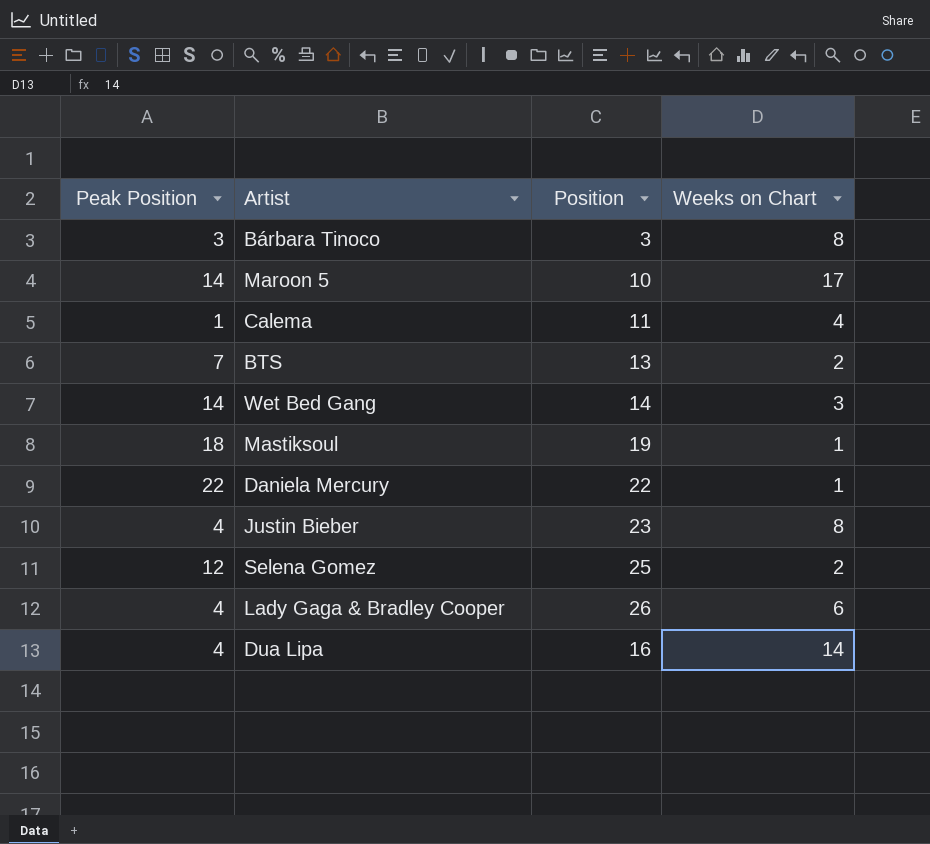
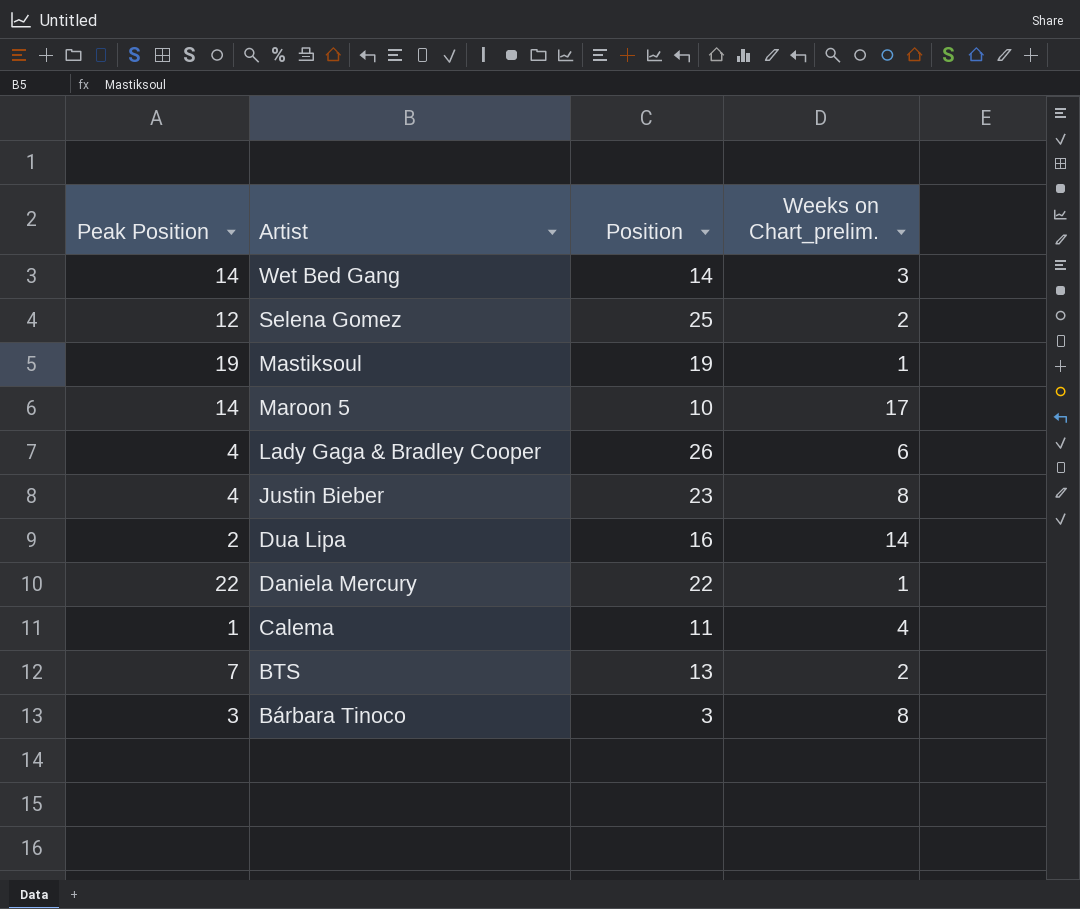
row order: none -> Artist descending
column name: Weeks on Chart -> Weeks on Chart_prelim.
Mastiksoul | Peak Position: 18 -> 19
Dua Lipa | Peak Position: 4 -> 2

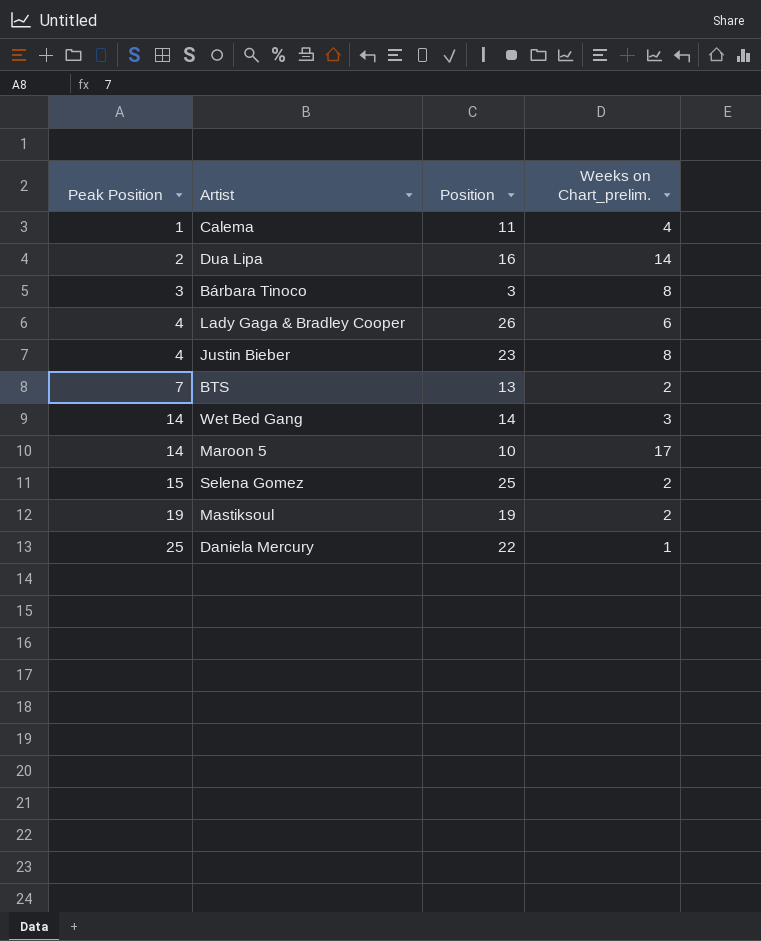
row order: Artist descending -> Peak Position ascending
Selena Gomez | Peak Position: 12 -> 15
Mastiksoul | Weeks on Chart_prelim.: 1 -> 2
Daniela Mercury | Peak Position: 22 -> 25

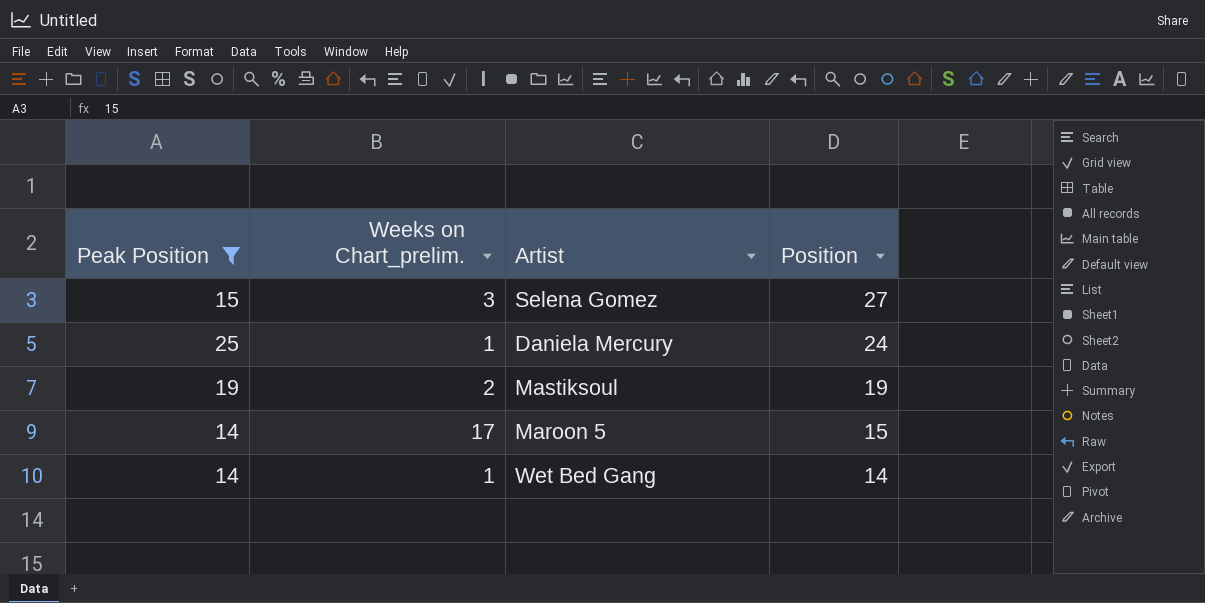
filter: none -> Peak Position >= 14
row order: Peak Position ascending -> Position descending
column Weeks on Chart_prelim. | position: 4 -> 2
Selena Gomez | Weeks on Chart_prelim.: 2 -> 3
Selena Gomez | Position: 25 -> 27
Daniela Mercury | Position: 22 -> 24
Maroon 5 | Position: 10 -> 15
Wet Bed Gang | Weeks on Chart_prelim.: 3 -> 1

